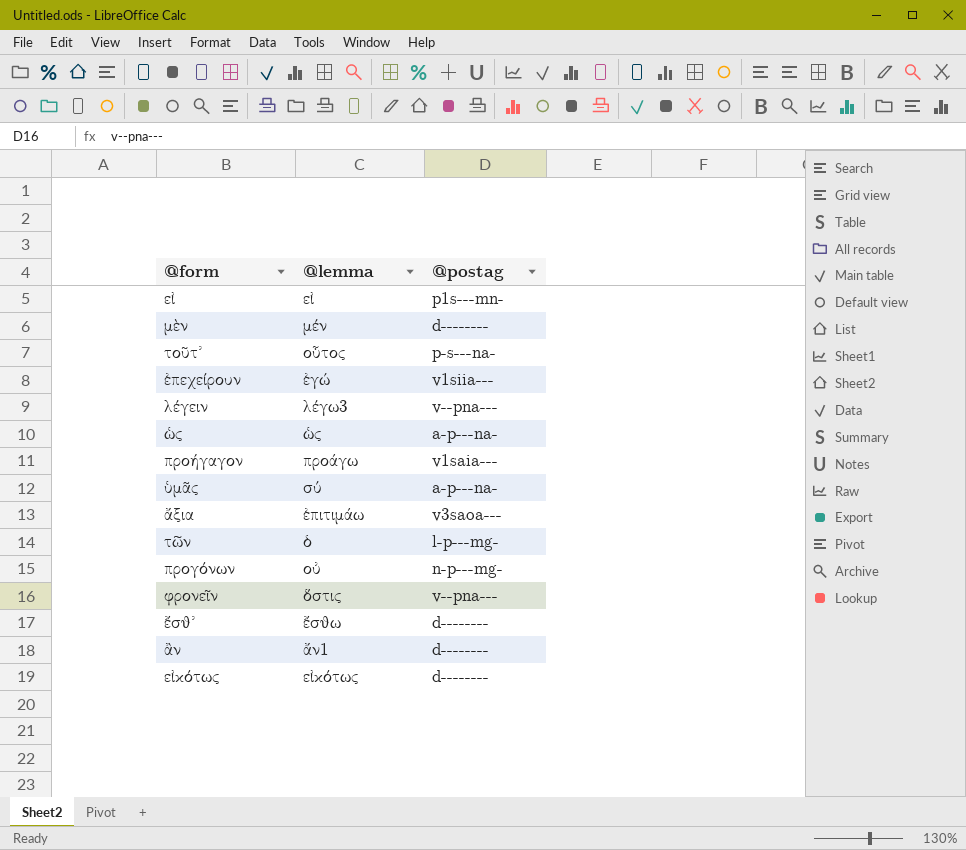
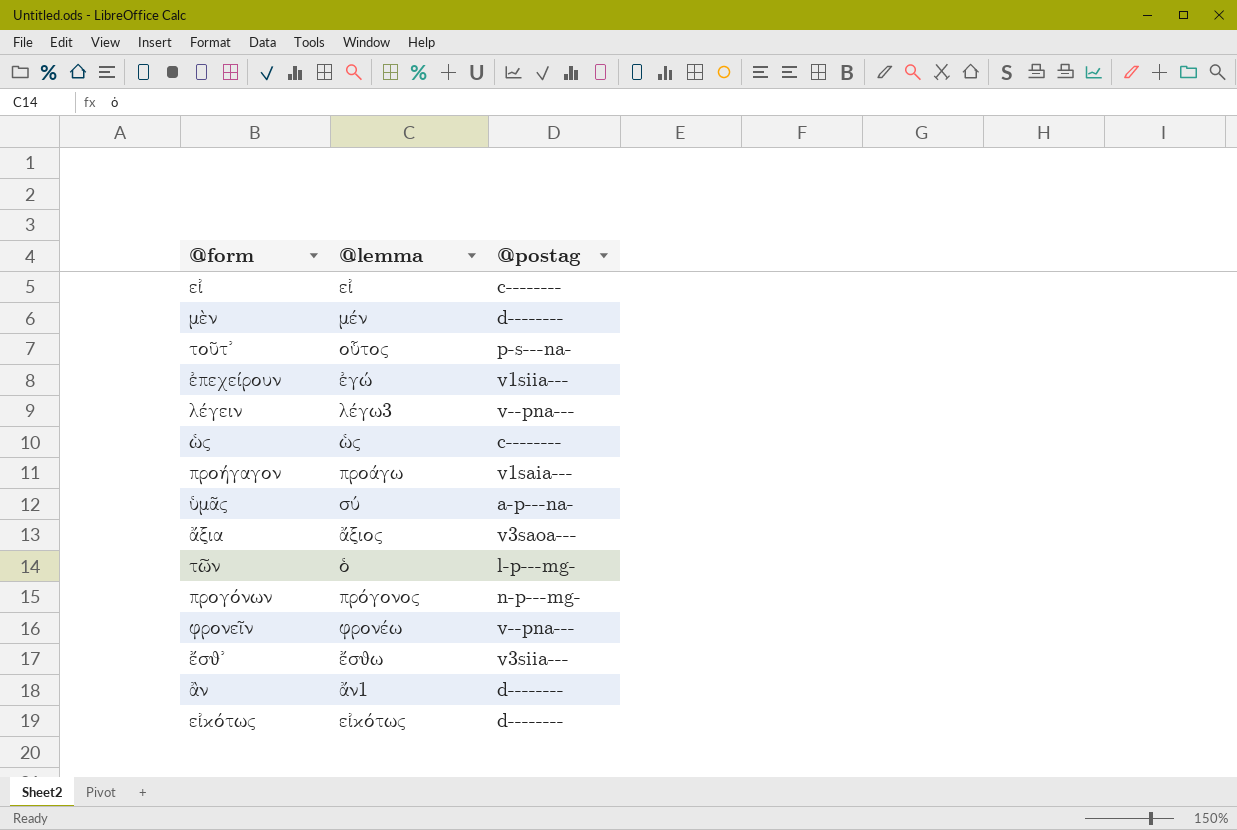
εἰ | @postag: p1s---mn- -> c--------
ὡς | @postag: a-p---na- -> c--------
ἄξια | @lemma: ἐπιτιμάω -> ἄξιος
προγόνων | @lemma: οὐ -> πρόγονος
φρονεῖν | @lemma: ὅστις -> φρονέω
ἔσθ᾽ | @postag: d-------- -> v3siia---

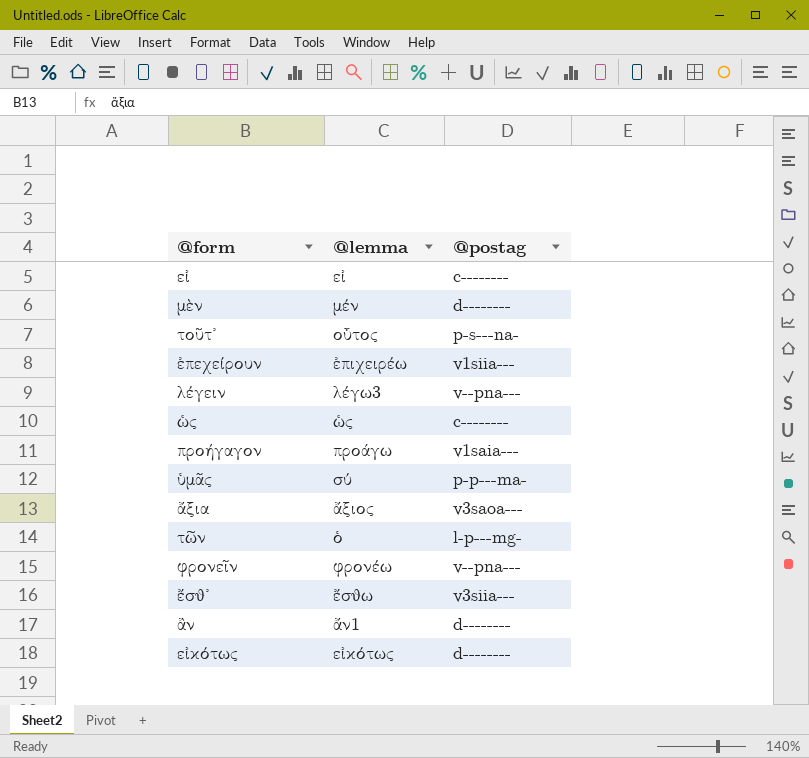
row προγόνων: πρόγονος | n-p---mg- -> none
ἐπεχείρουν | @lemma: ἐγώ -> ἐπιχειρέω
ὑμᾶς | @postag: a-p---na- -> p-p---ma-

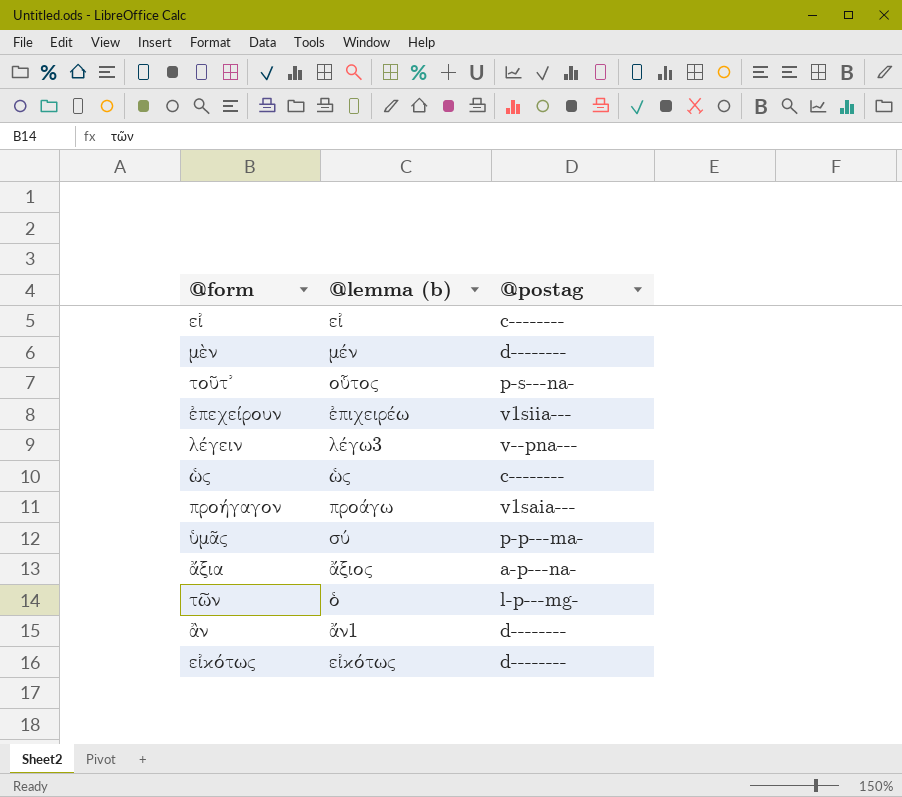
column name: @lemma -> @lemma (b)
row φρονεῖν: φρονέω | v--pna--- -> none
row ἔσθ᾽: ἔσθω | v3siia--- -> none
ἄξια | @postag: v3saoa--- -> a-p---na-

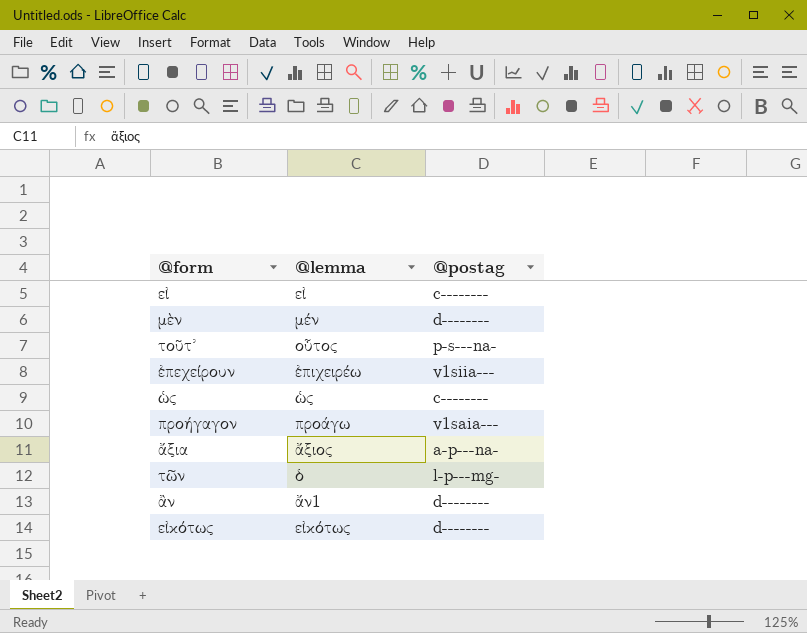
column name: @lemma (b) -> @lemma
row λέγειν: λέγω3 | v--pna--- -> none
row ὑμᾶς: σύ | p-p---ma- -> none

